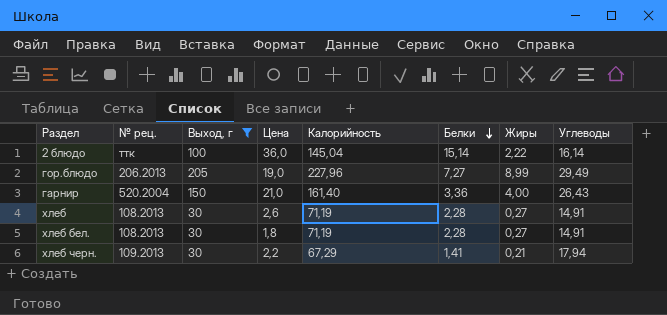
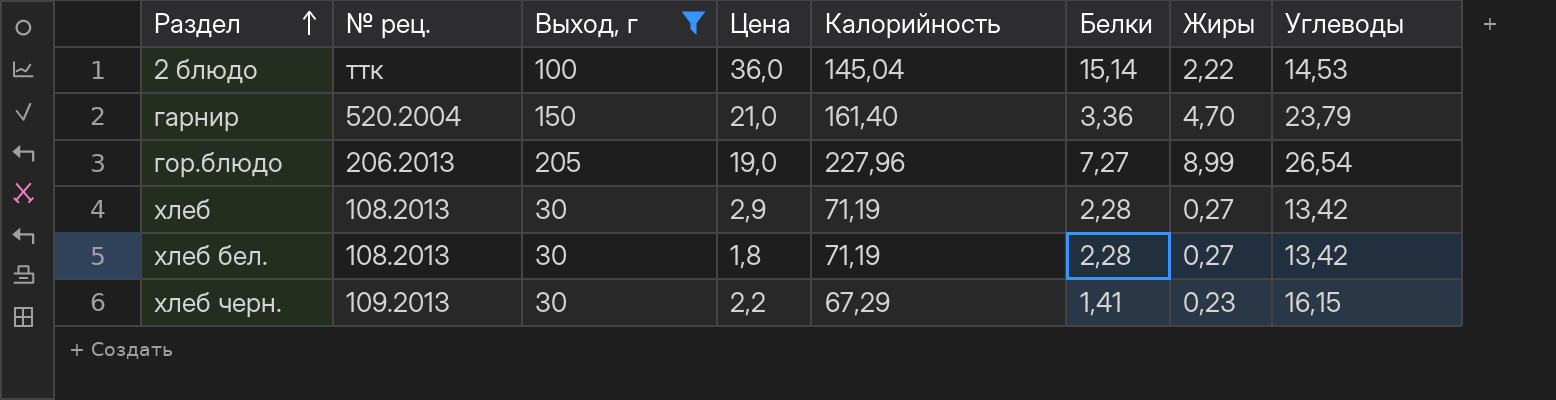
row order: Белки descending -> Раздел ascending
2 блюдо | Углеводы: 16,14 -> 14,53
гарнир | Жиры: 4,00 -> 4,70
гарнир | Углеводы: 26,43 -> 23,79
гор.блюдо | Углеводы: 29,49 -> 26,54
хлеб | Цена: 2,6 -> 2,9
хлеб | Углеводы: 14,91 -> 13,42
хлеб бел. | Углеводы: 14,91 -> 13,42
хлеб черн. | Жиры: 0,21 -> 0,23
хлеб черн. | Углеводы: 17,94 -> 16,15

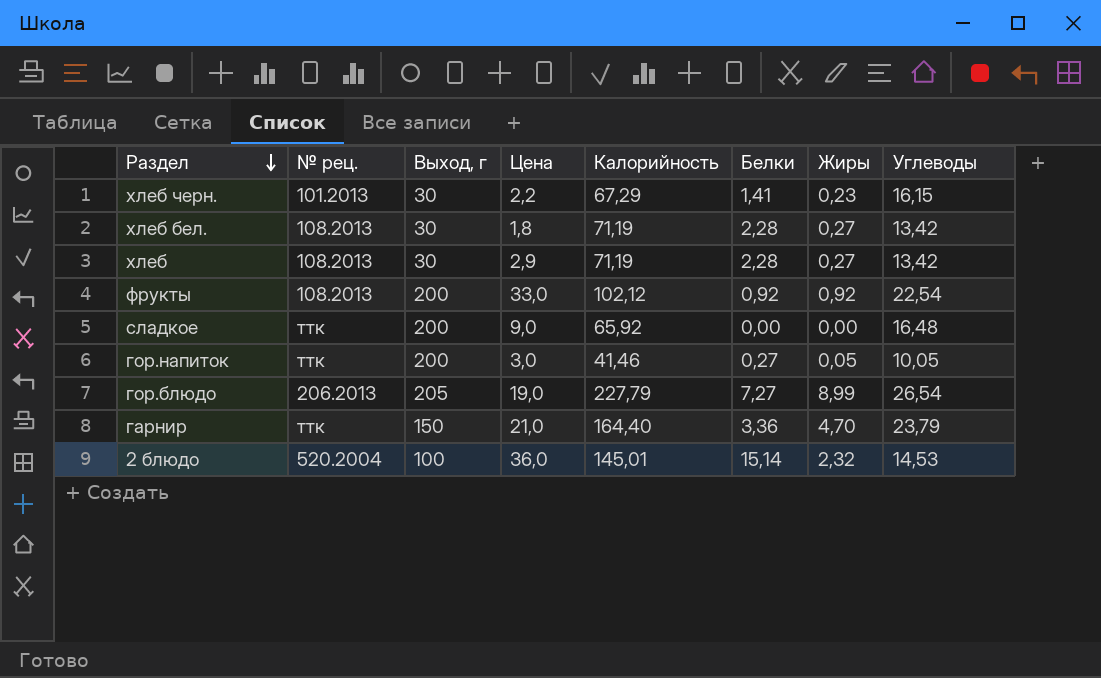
filter: Выход, г != 200 -> none
row order: Раздел ascending -> Раздел descending
хлеб черн. | № рец.: 109.2013 -> 101.2013
гор.блюдо | Калорийность: 227,96 -> 227,79
гарнир | № рец.: 520.2004 -> ттк
гарнир | Калорийность: 161,40 -> 164,40
2 блюдо | № рец.: ттк -> 520.2004
2 блюдо | Калорийность: 145,04 -> 145,01
2 блюдо | Жиры: 2,22 -> 2,32

